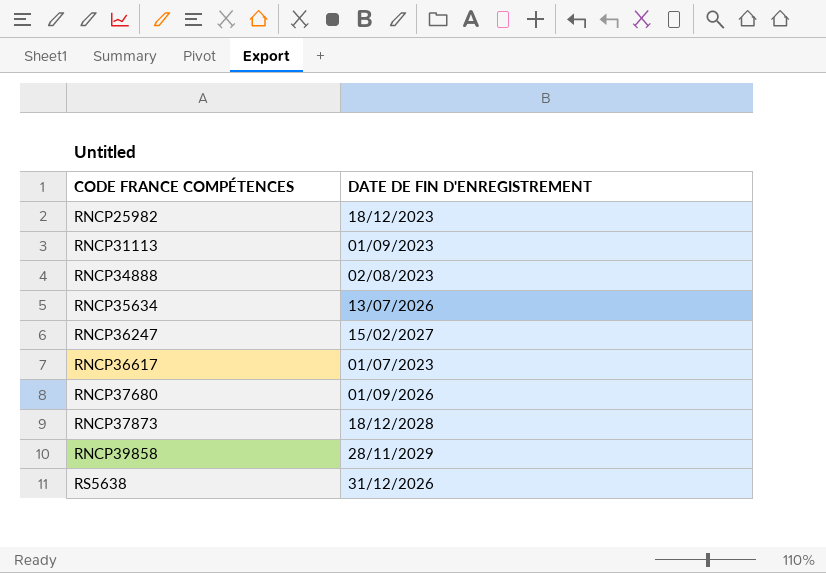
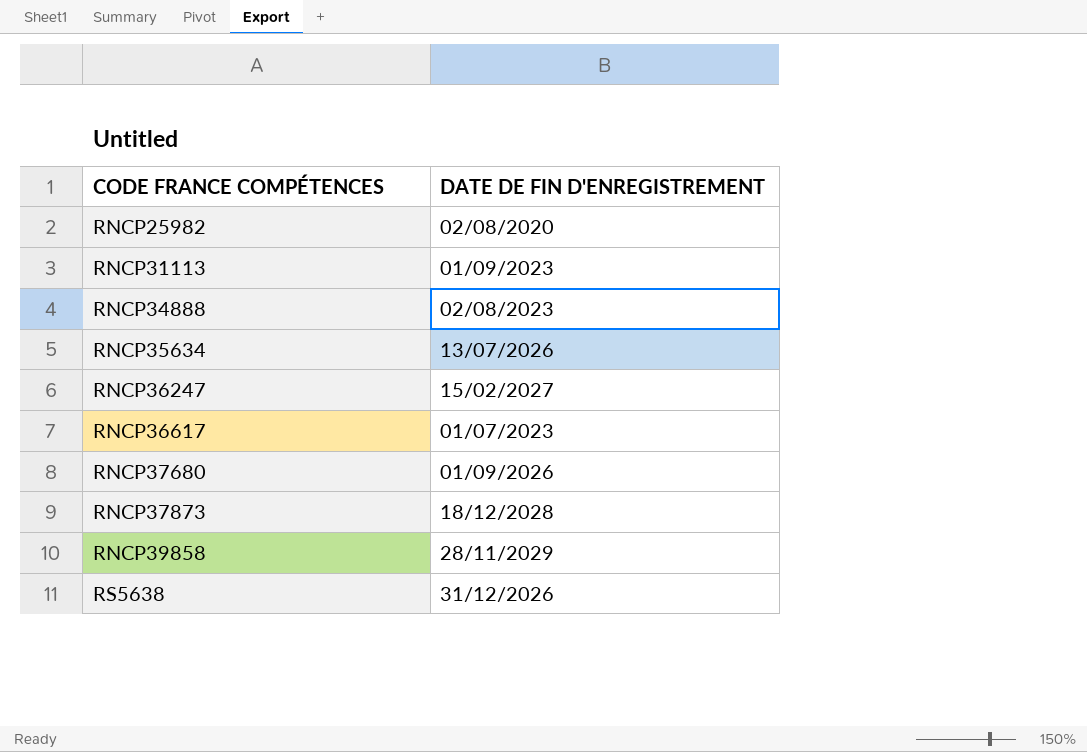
RNCP25982 | DATE DE FIN D'ENREGISTREMENT: 18/12/2023 -> 02/08/2020

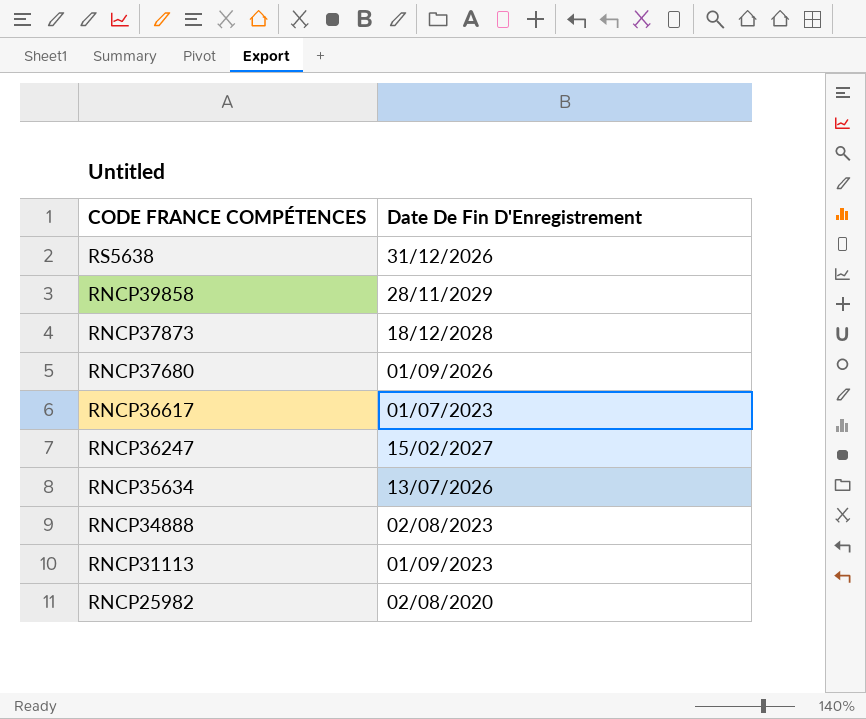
row order: CODE FRANCE COMPÉTENCES ascending -> CODE FRANCE COMPÉTENCES descending
column name: DATE DE FIN D'ENREGISTREMENT -> Date De Fin D'Enregistrement

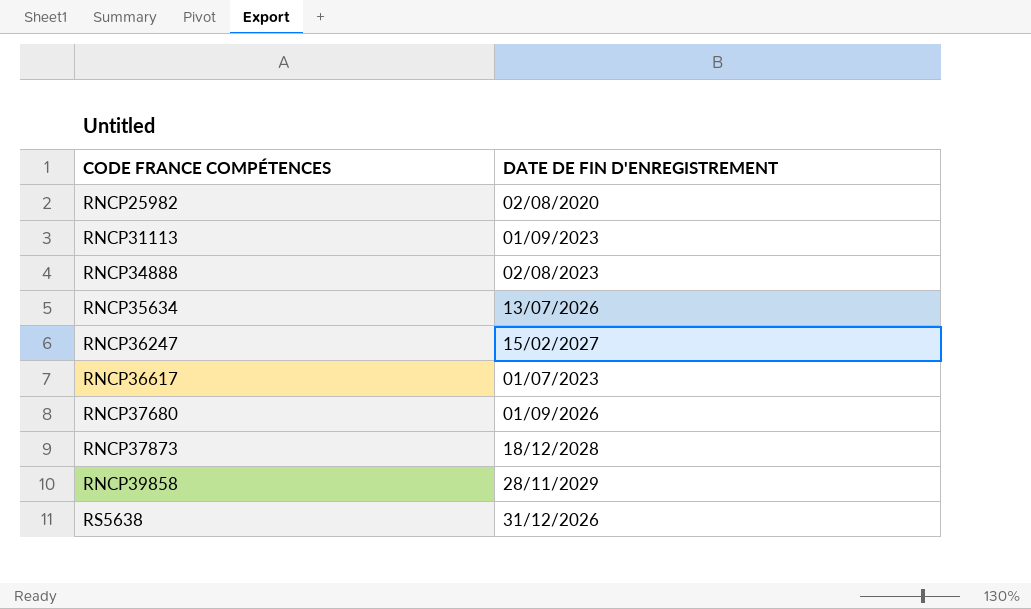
row order: CODE FRANCE COMPÉTENCES descending -> CODE FRANCE COMPÉTENCES ascending
column name: Date De Fin D'Enregistrement -> DATE DE FIN D'ENREGISTREMENT

